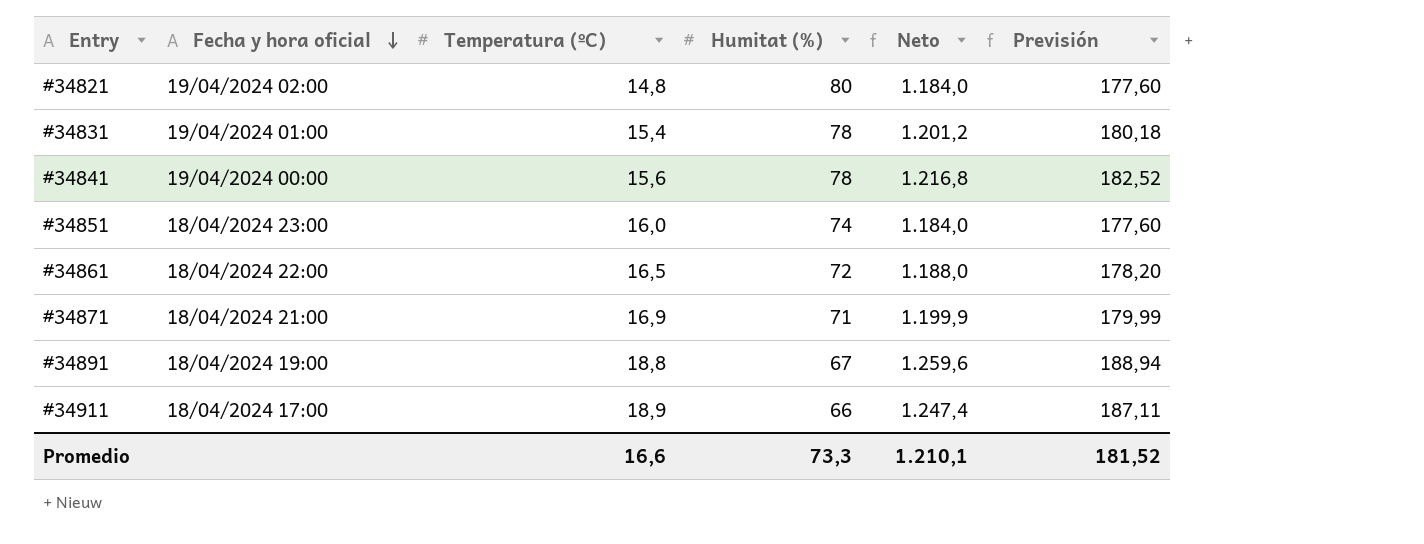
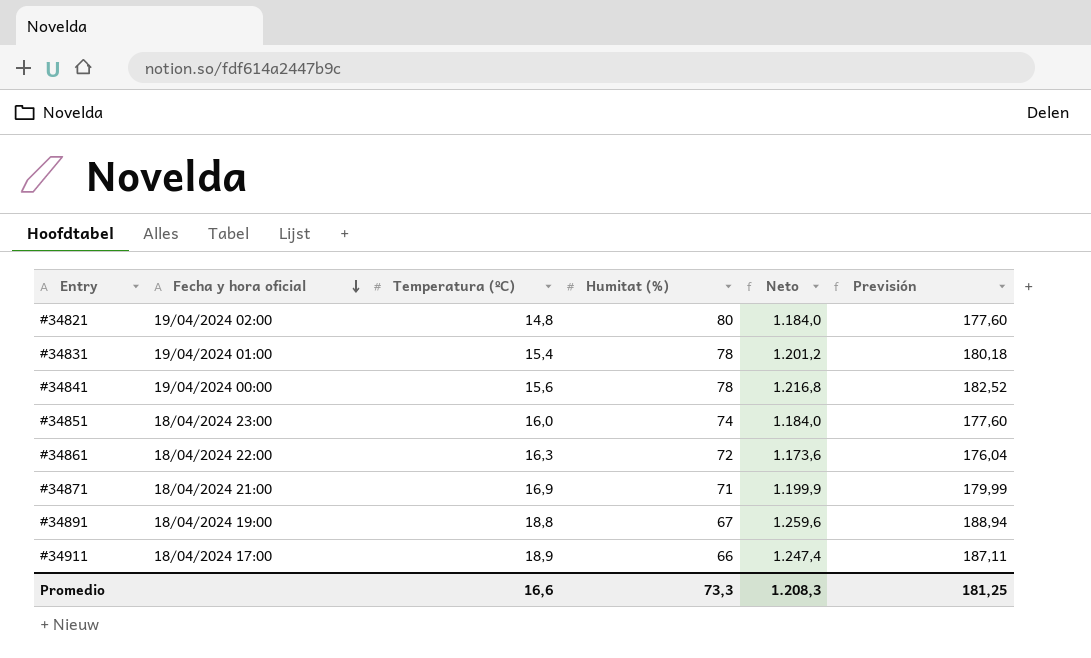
#34861 | Temperatura (ºC): 16,5 -> 16,3
#34861 | Neto: 1.188,0 -> 1.173,6
#34861 | Previsión: 178,20 -> 176,04
Promedio | Neto: 1.210,1 -> 1.208,3
Promedio | Previsión: 181,52 -> 181,25

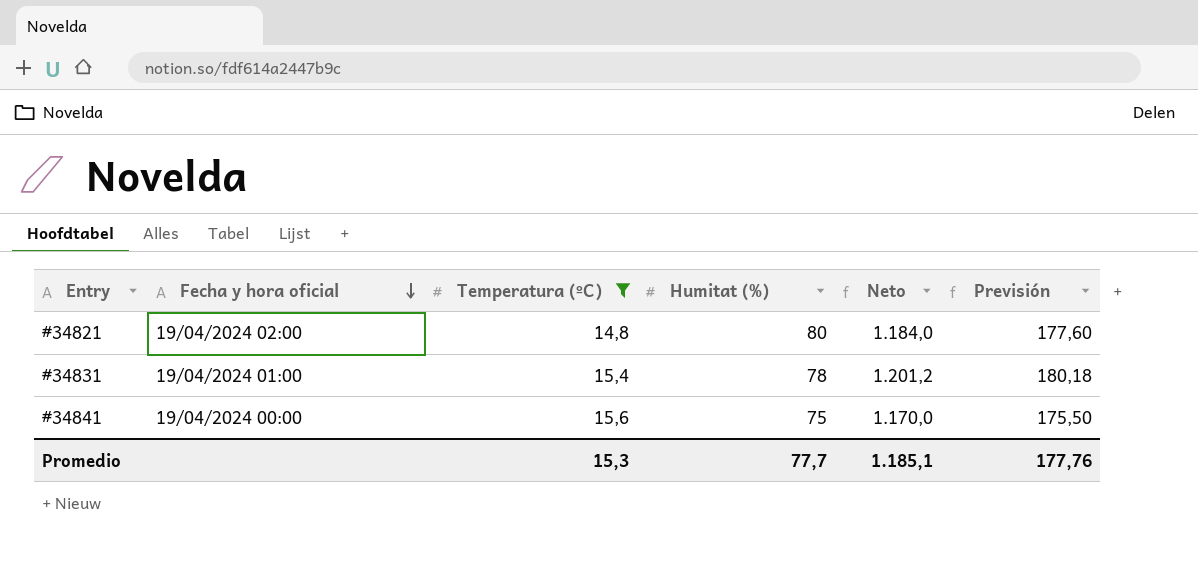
filter: none -> Temperatura (ºC) <= 15,6
#34841 | Humitat (%): 78 -> 75
#34841 | Neto: 1.216,8 -> 1.170,0
#34841 | Previsión: 182,52 -> 175,50
Promedio | Temperatura (ºC): 16,6 -> 15,3
Promedio | Humitat (%): 73,3 -> 77,7
Promedio | Neto: 1.208,3 -> 1.185,1
Promedio | Previsión: 181,25 -> 177,76

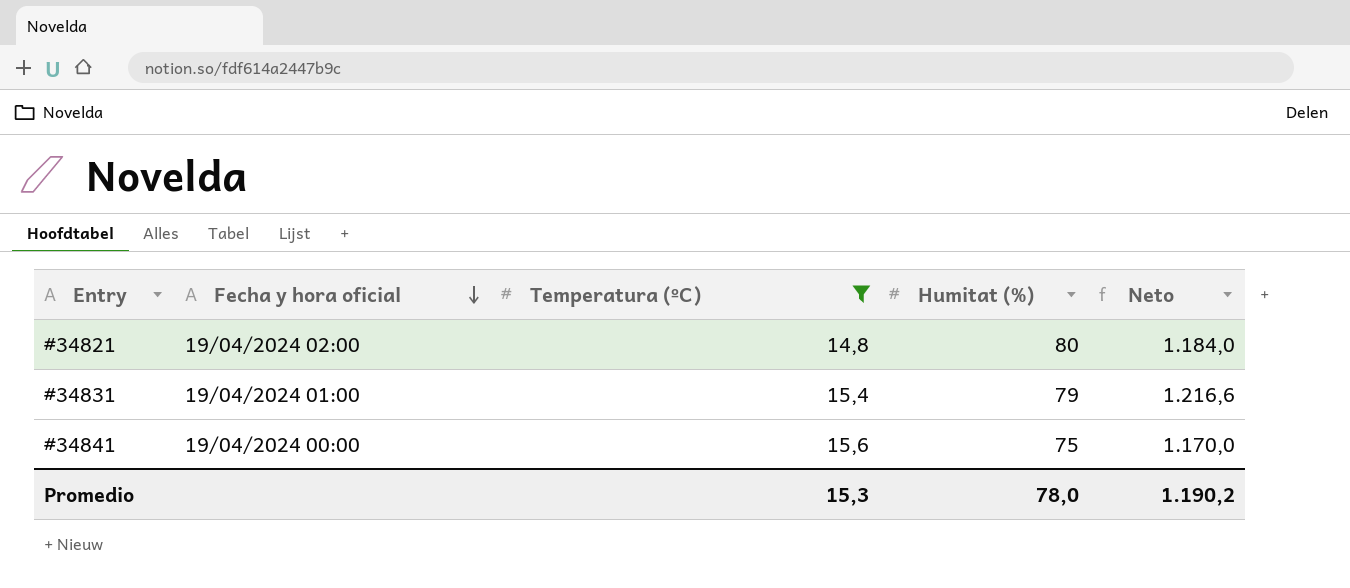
column Previsión | formula: [Neto] * 0,15 -> none
#34831 | Humitat (%): 78 -> 79
#34831 | Neto: 1.201,2 -> 1.216,6
Promedio | Humitat (%): 77,7 -> 78,0
Promedio | Neto: 1.185,1 -> 1.190,2

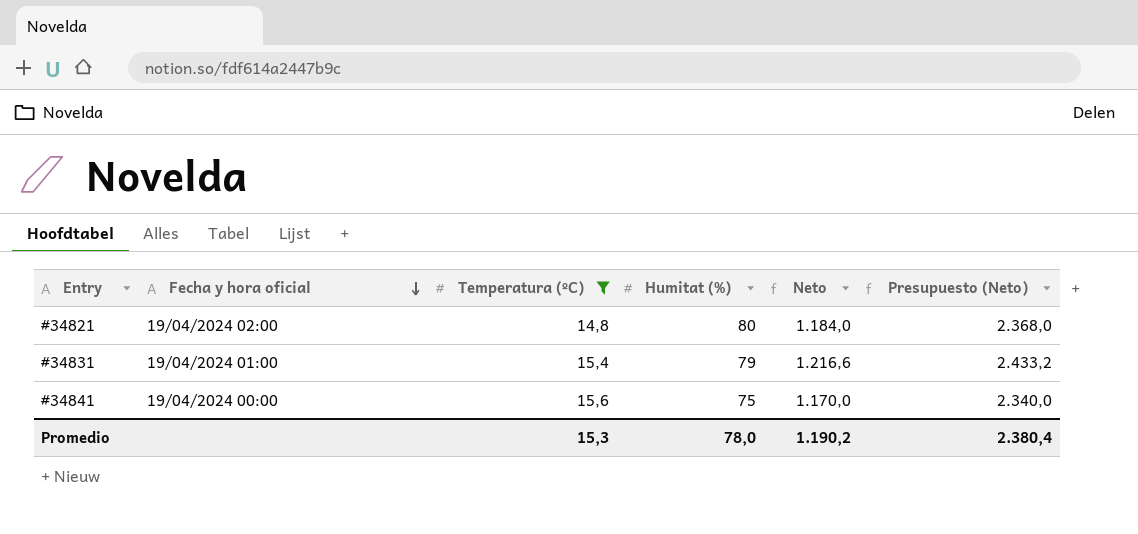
column Presupuesto (Neto) | formula: none -> [Neto] * 2

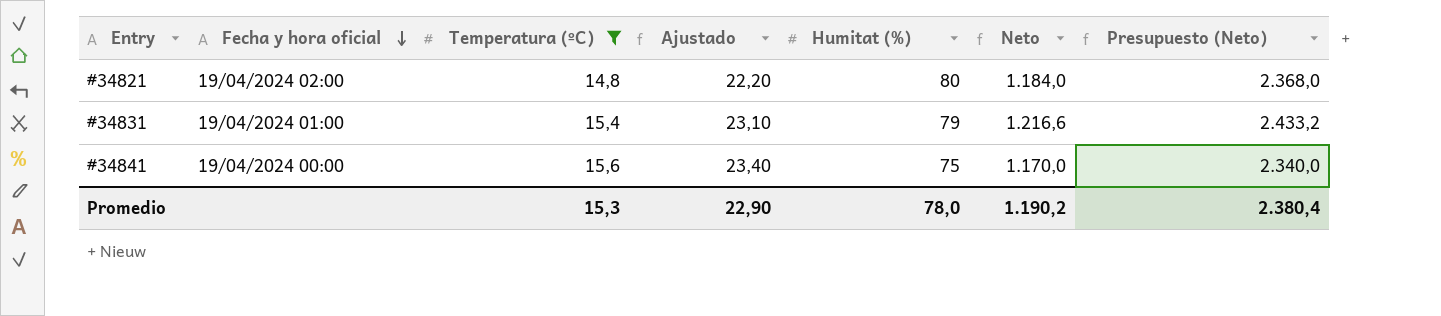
column Ajustado | formula: none -> [Temperatura (ºC)] * 1,5

